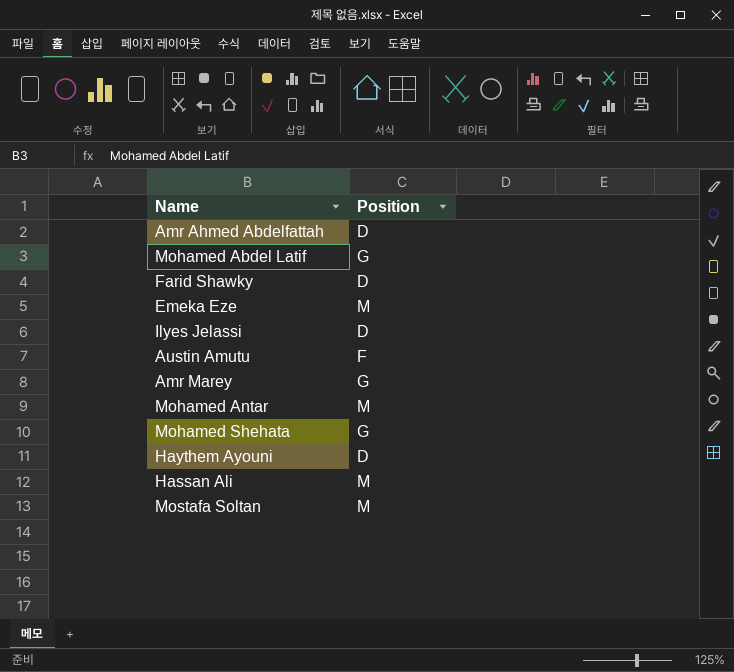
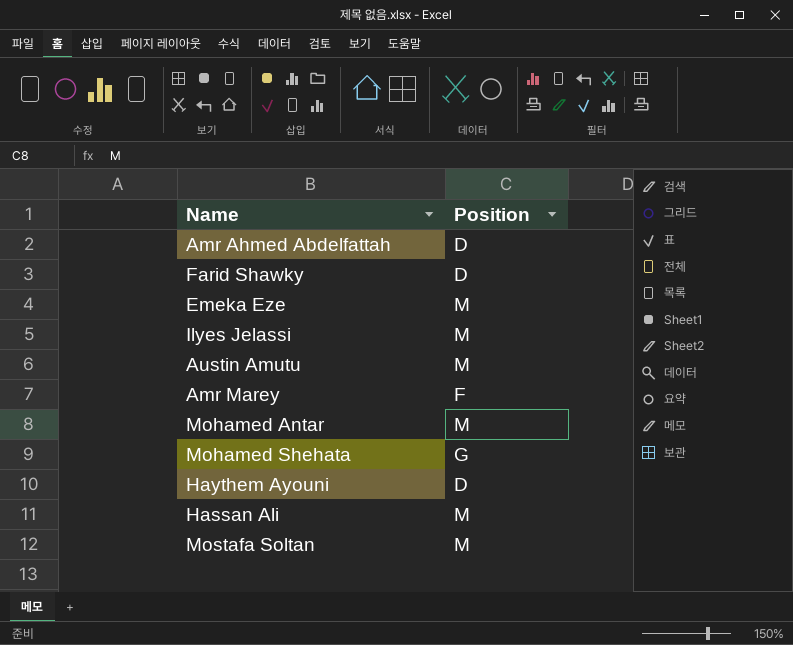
row Mohamed Abdel Latif: G -> none
Ilyes Jelassi | Position: D -> M
Austin Amutu | Position: F -> M
Amr Marey | Position: G -> F

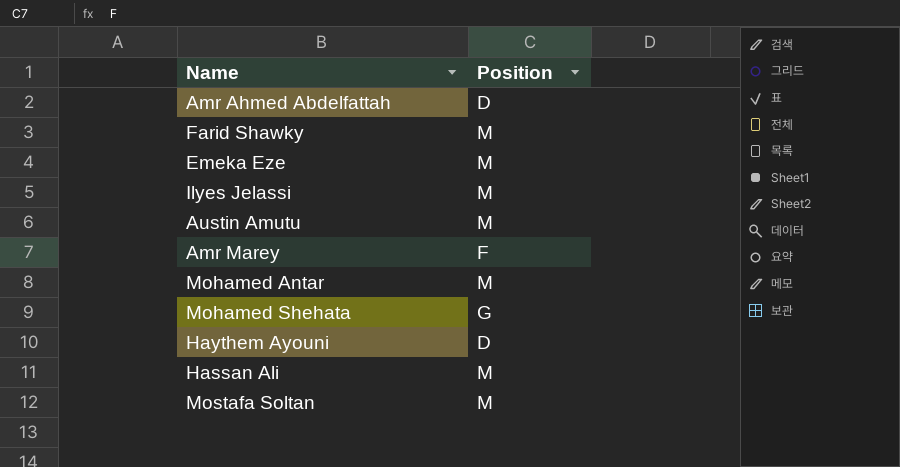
Farid Shawky | Position: D -> M

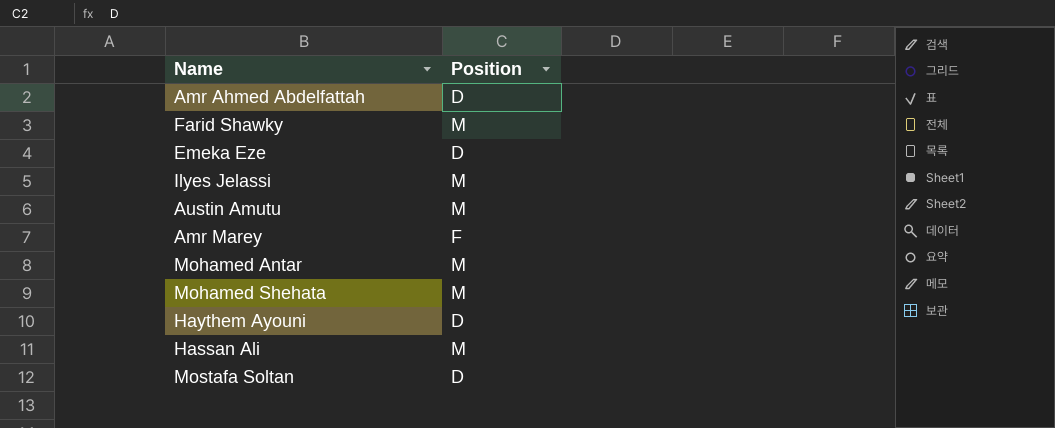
Emeka Eze | Position: M -> D
Mohamed Shehata | Position: G -> M
Mostafa Soltan | Position: M -> D

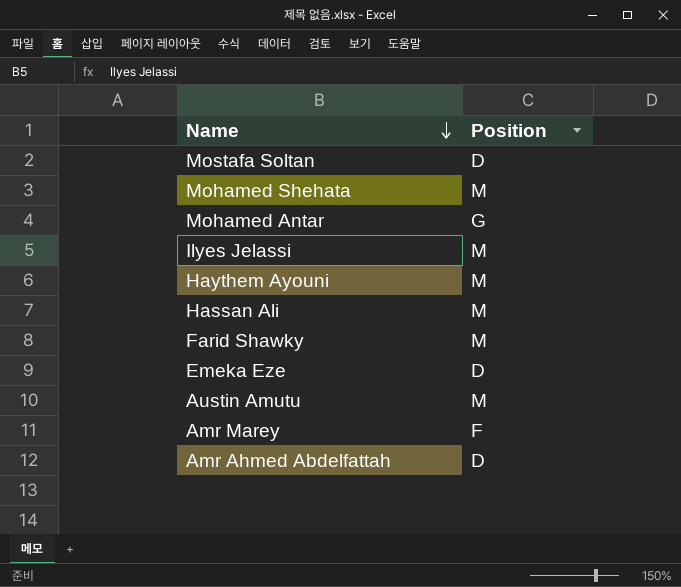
row order: none -> Name descending
Mohamed Antar | Position: M -> G
Haythem Ayouni | Position: D -> M

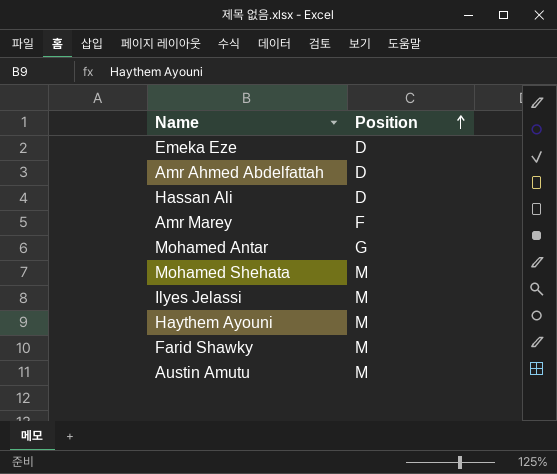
row order: Name descending -> Position ascending
row Mostafa Soltan: D -> none
Hassan Ali | Position: M -> D

